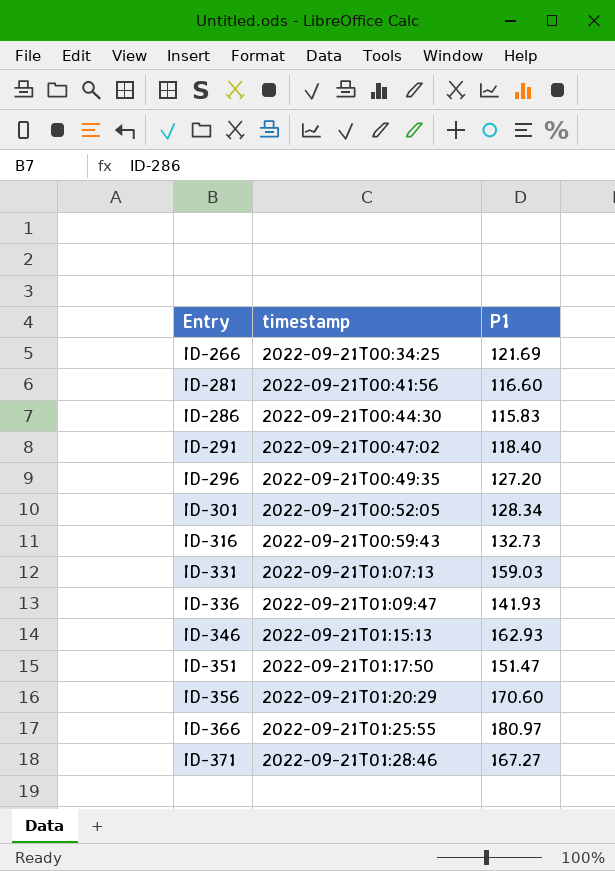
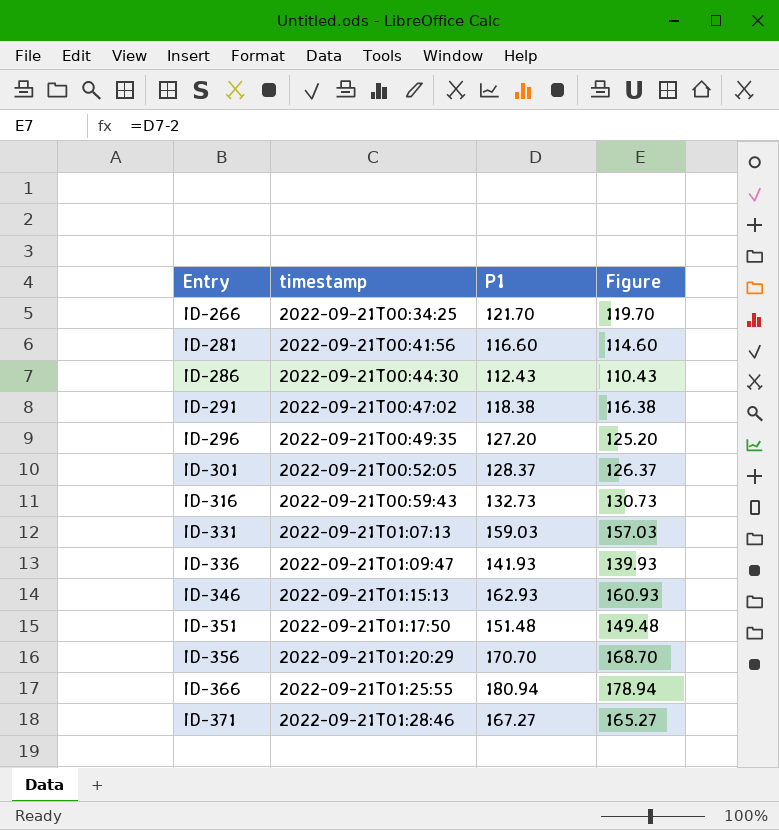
column Figure | formula: none -> [P1] - 2
ID-266 | P1: 121.69 -> 121.70
ID-286 | P1: 115.83 -> 112.43
ID-291 | P1: 118.40 -> 118.38
ID-301 | P1: 128.34 -> 128.37
ID-351 | P1: 151.47 -> 151.48
ID-356 | P1: 170.60 -> 170.70
ID-366 | P1: 180.97 -> 180.94

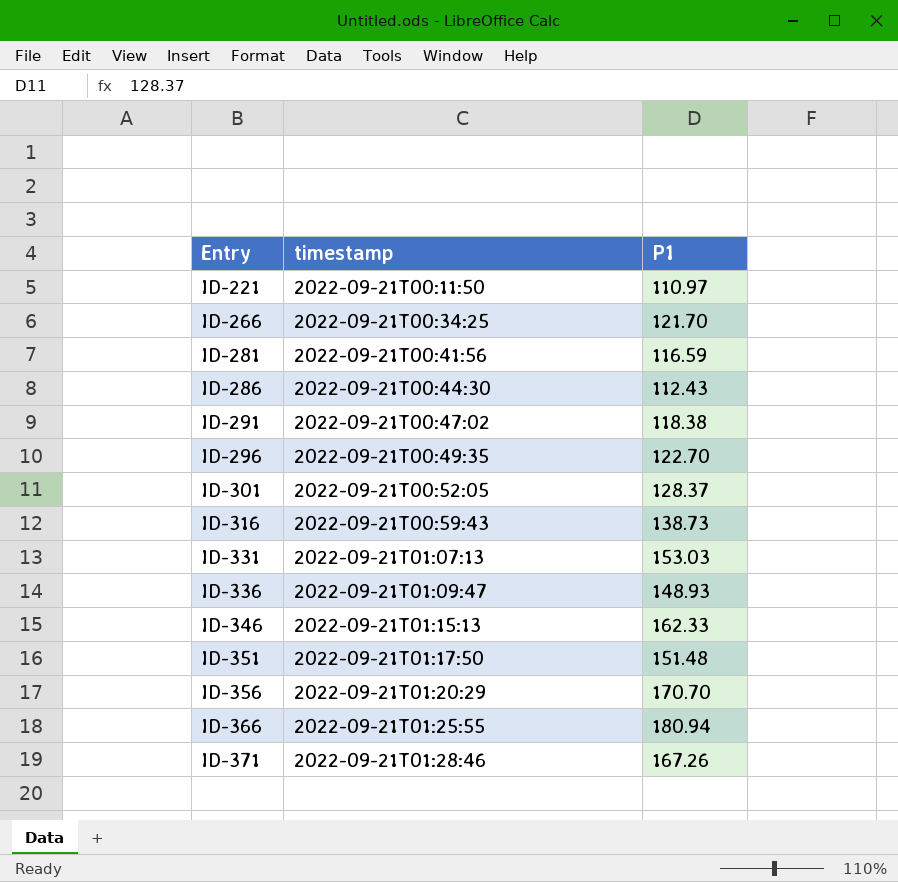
column Figure | formula: [P1] - 2 -> none
row ID-221: none -> 2022-09-21T00:11:50 | 110.97
ID-281 | P1: 116.60 -> 116.59
ID-296 | P1: 127.20 -> 122.70
ID-316 | P1: 132.73 -> 138.73
ID-331 | P1: 159.03 -> 153.03
ID-336 | P1: 141.93 -> 148.93
ID-346 | P1: 162.93 -> 162.33
ID-371 | P1: 167.27 -> 167.26

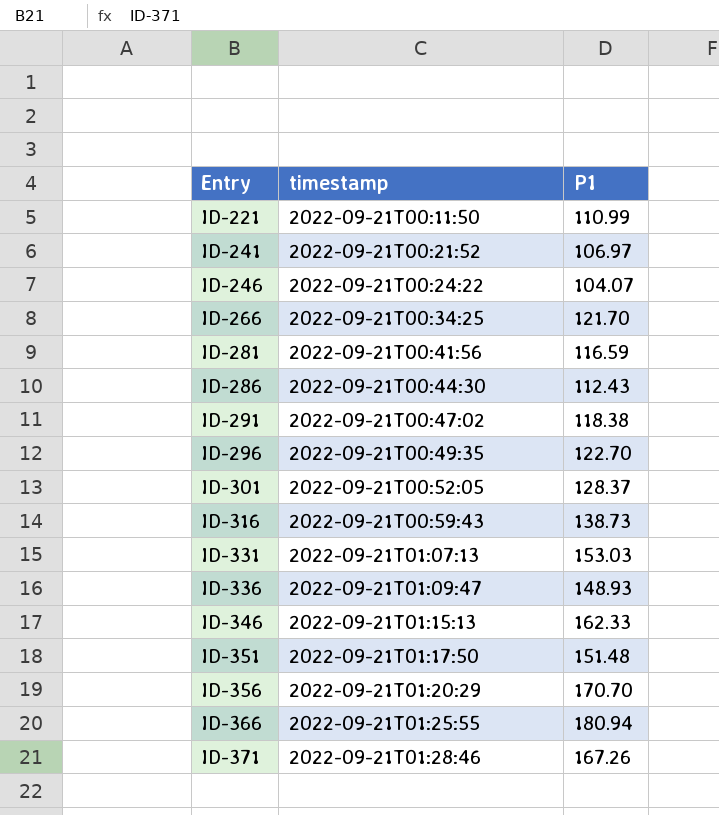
ID-221 | P1: 110.97 -> 110.99
row ID-241: none -> 2022-09-21T00:21:52 | 106.97
row ID-246: none -> 2022-09-21T00:24:22 | 104.07

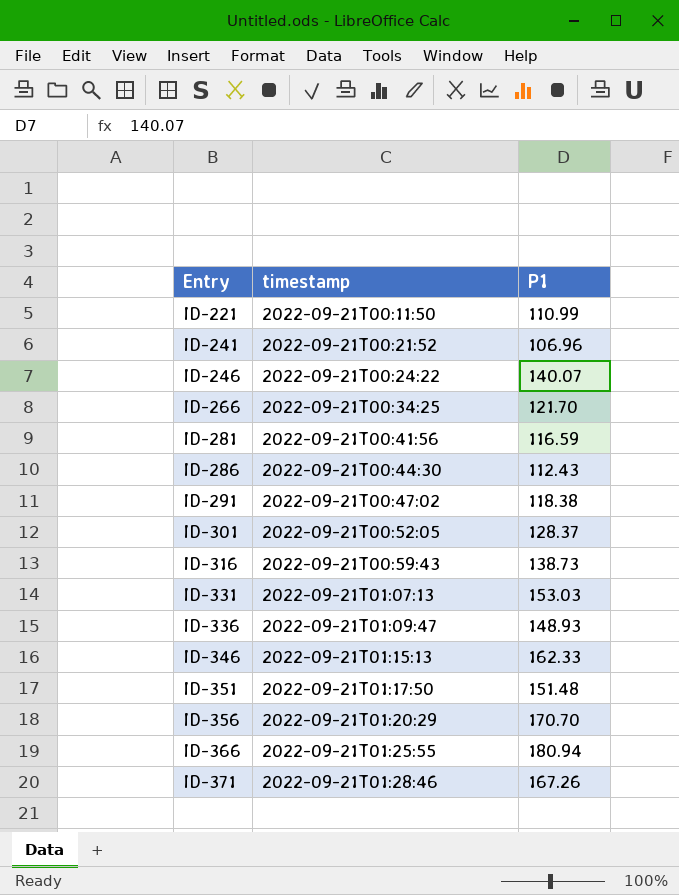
row ID-296: 2022-09-21T00:49:35 | 122.70 -> none
ID-241 | P1: 106.97 -> 106.96
ID-246 | P1: 104.07 -> 140.07

